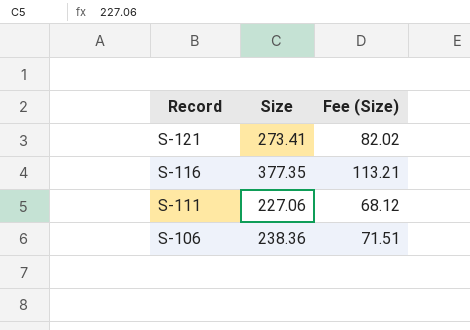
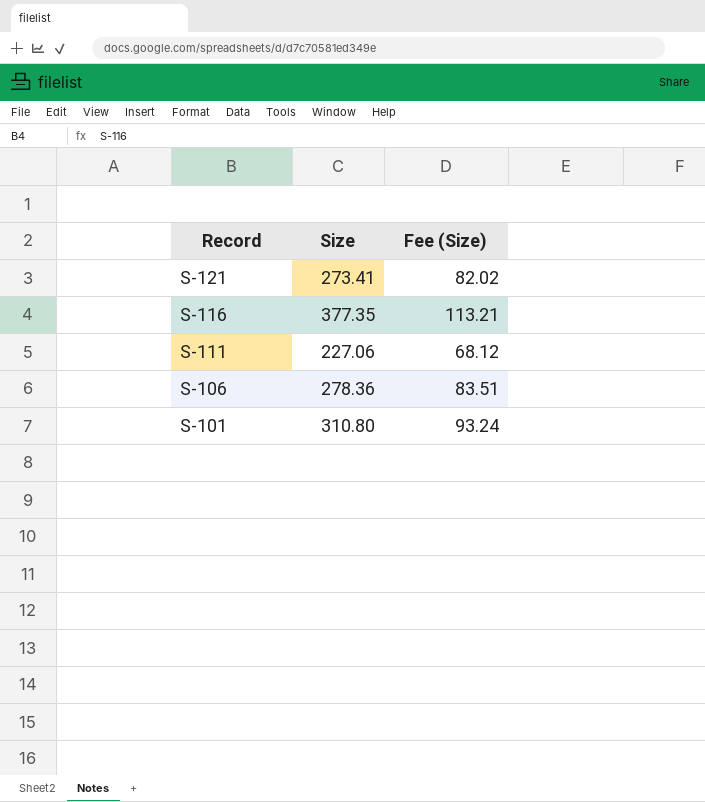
S-106 | Size: 238.36 -> 278.36
S-106 | Fee (Size): 71.51 -> 83.51
row S-101: none -> 310.80 | 93.24

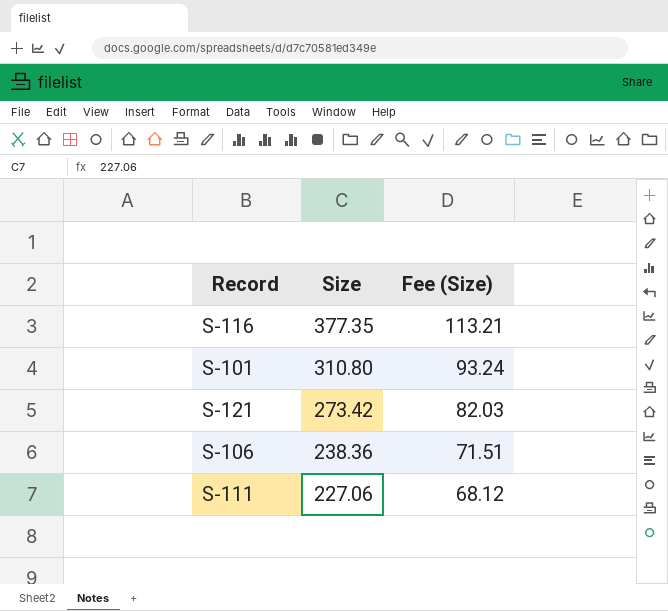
row order: Record descending -> Size descending
S-121 | Size: 273.41 -> 273.42
S-121 | Fee (Size): 82.02 -> 82.03
S-106 | Size: 278.36 -> 238.36
S-106 | Fee (Size): 83.51 -> 71.51

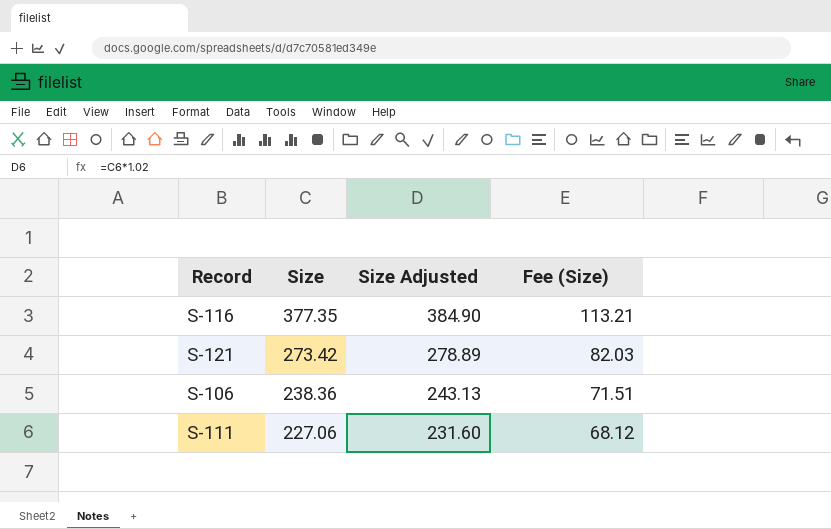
column Size Adjusted | formula: none -> [Size] * 1.02
row S-101: 310.80 | 93.24 -> none

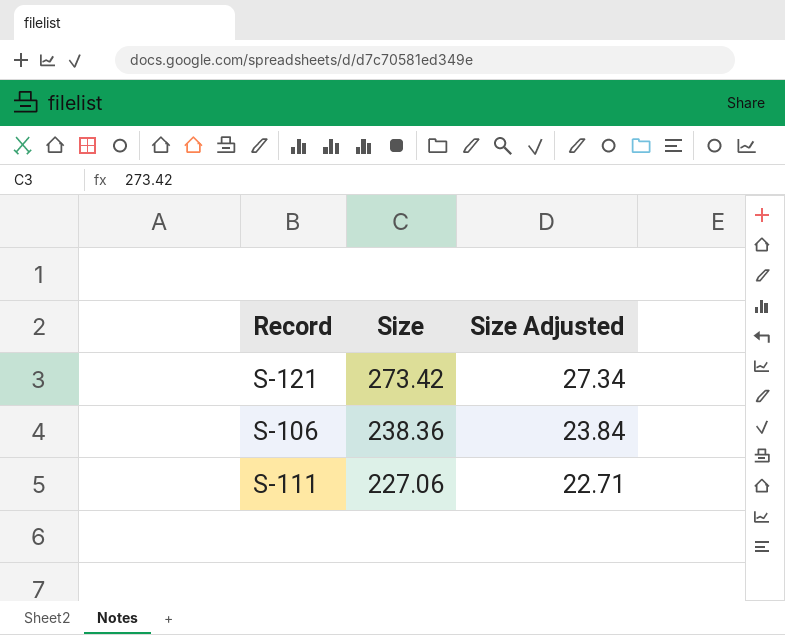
column Fee (Size) | formula: [Size] * 0.3 -> none
column Size Adjusted | formula: [Size] * 1.02 -> [Size] * 0.1
row S-116: 377.35 | 384.90 | 113.21 -> none

